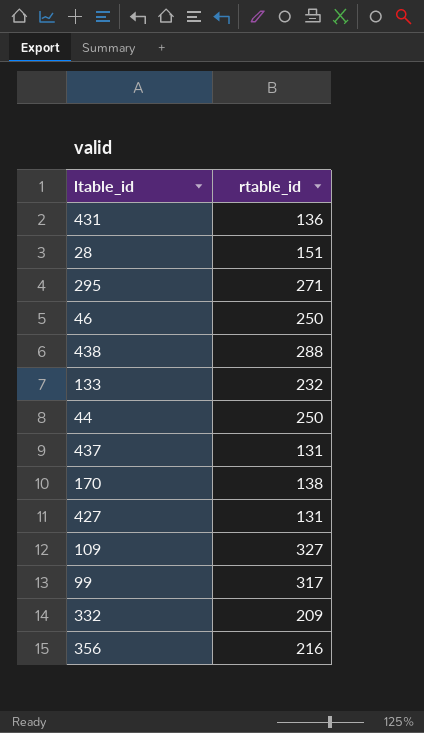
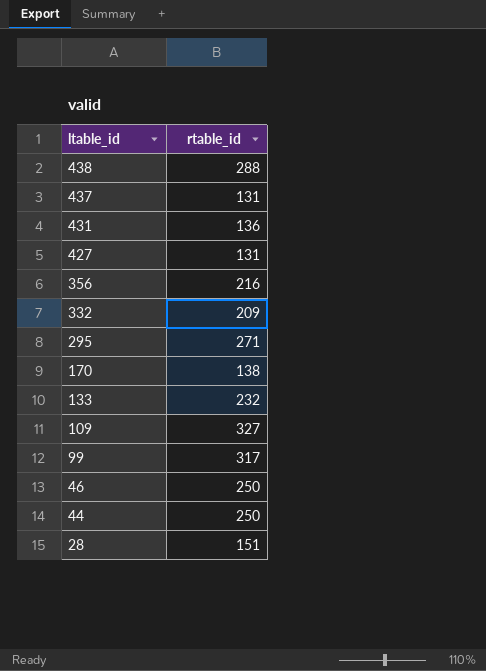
row order: none -> ltable_id descending

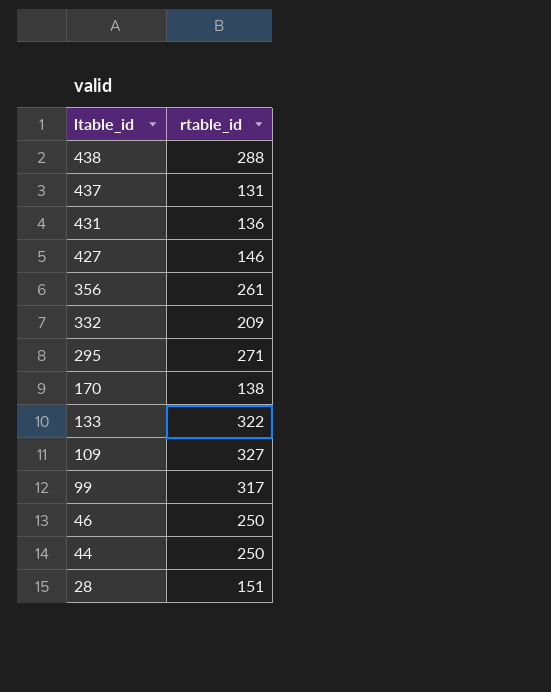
427 | rtable_id: 131 -> 146
356 | rtable_id: 216 -> 261
133 | rtable_id: 232 -> 322

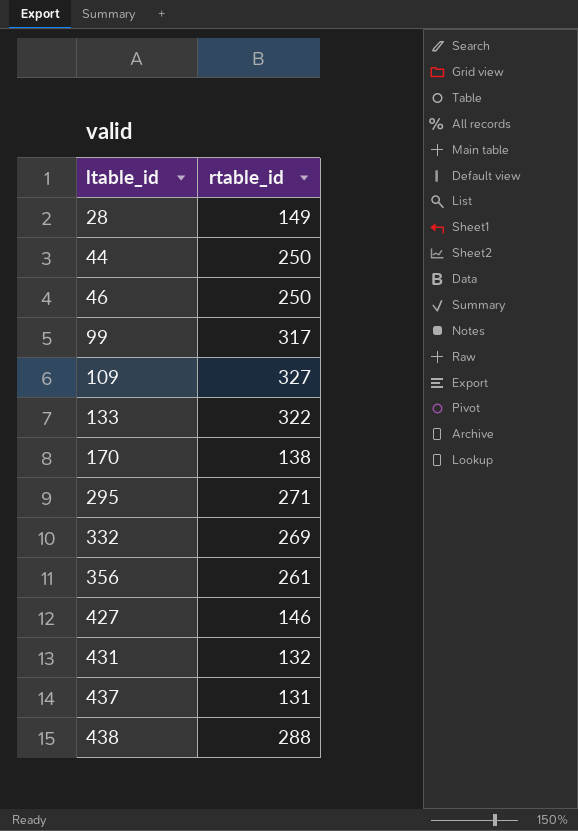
row order: ltable_id descending -> ltable_id ascending
28 | rtable_id: 151 -> 149
332 | rtable_id: 209 -> 269
431 | rtable_id: 136 -> 132

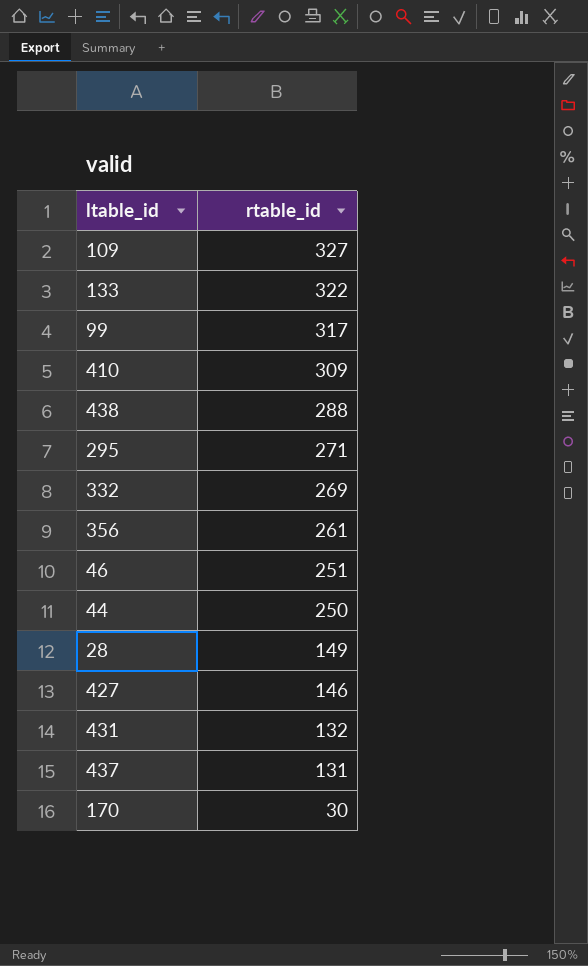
row order: ltable_id ascending -> rtable_id descending
row 410: none -> 309
46 | rtable_id: 250 -> 251
170 | rtable_id: 138 -> 30

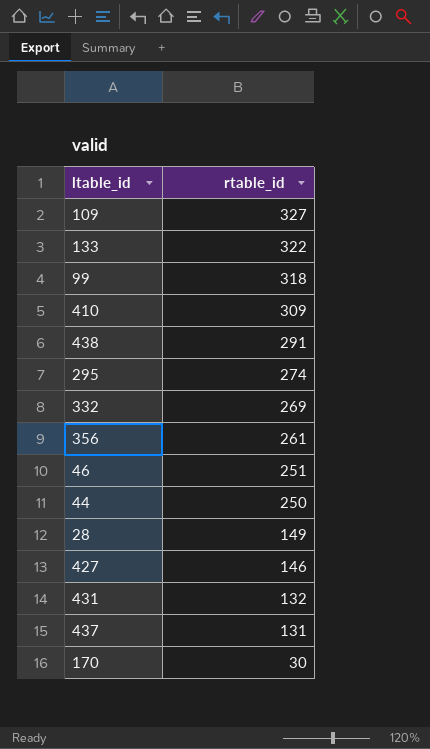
99 | rtable_id: 317 -> 318
438 | rtable_id: 288 -> 291
295 | rtable_id: 271 -> 274

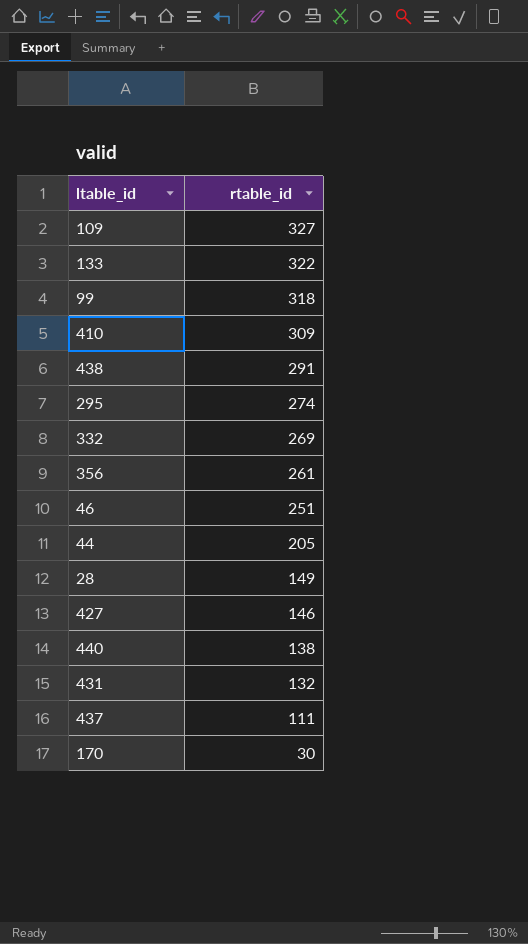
44 | rtable_id: 250 -> 205
row 440: none -> 138
437 | rtable_id: 131 -> 111

